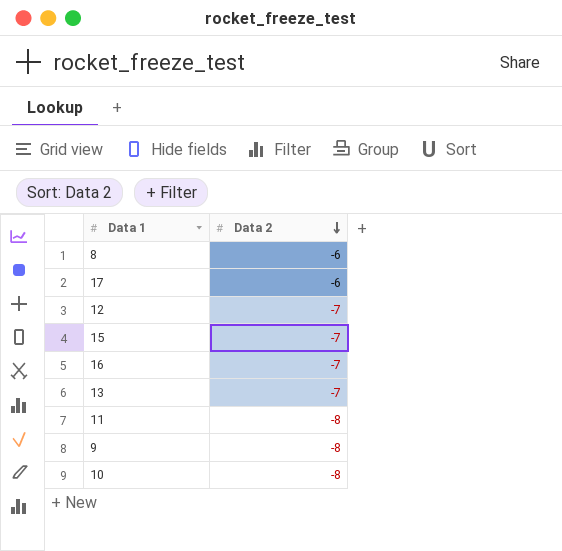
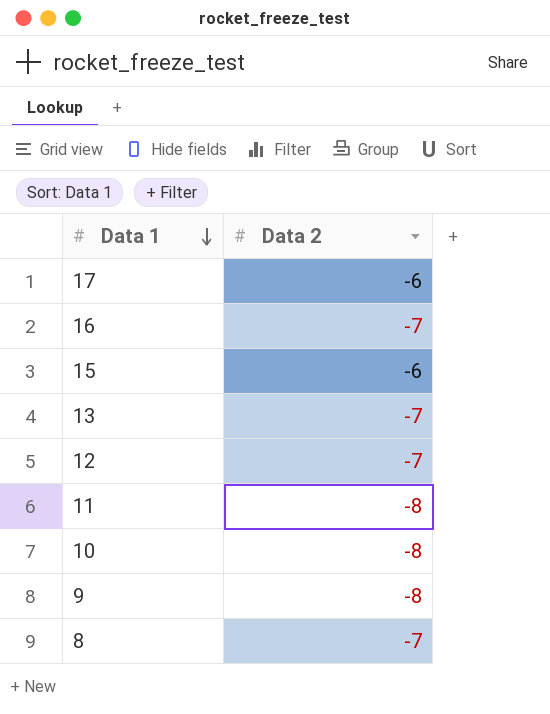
row order: Data 2 descending -> Data 1 descending
15 | Data 2: -7 -> -6
8 | Data 2: -6 -> -7

